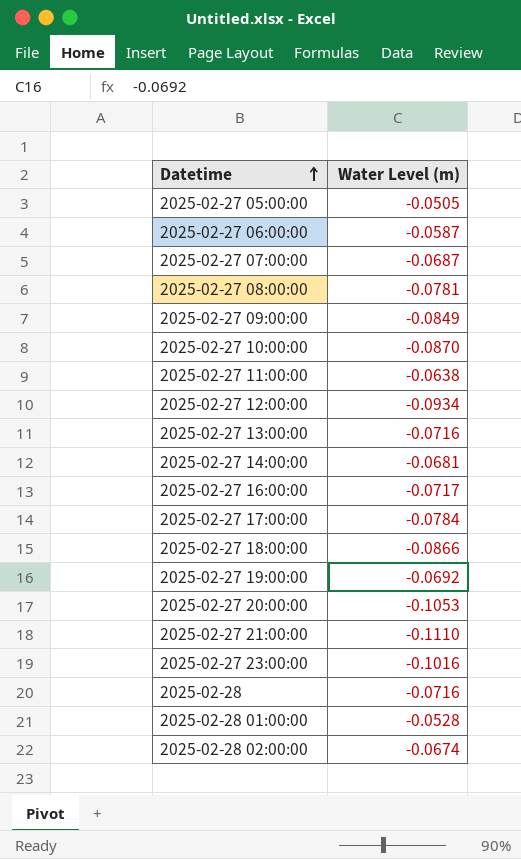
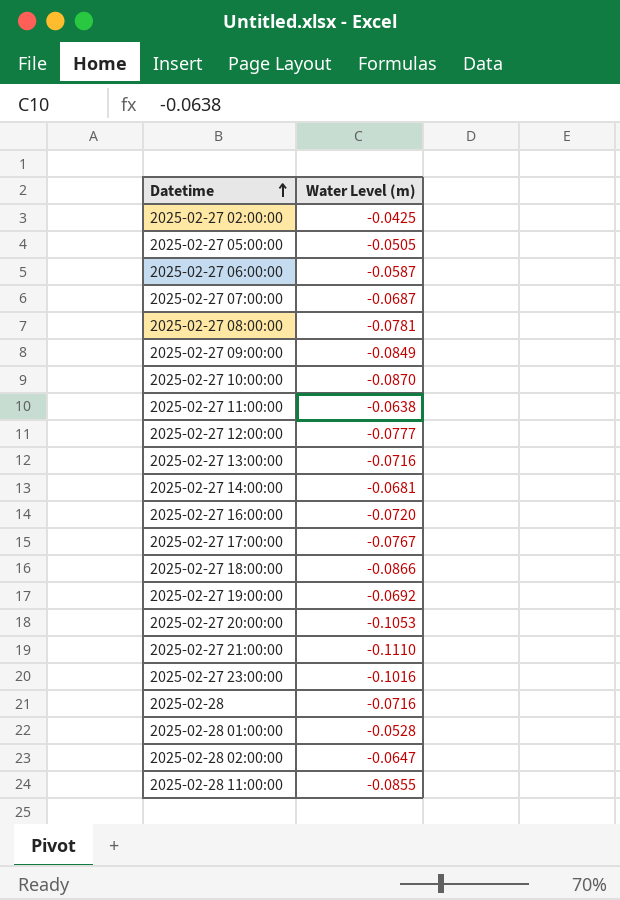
row 2025-02-27 02:00:00: none -> -0.0425
2025-02-27 12:00:00 | Water Level (m): -0.0934 -> -0.0777
2025-02-27 16:00:00 | Water Level (m): -0.0717 -> -0.0720
2025-02-27 17:00:00 | Water Level (m): -0.0784 -> -0.0767
2025-02-28 02:00:00 | Water Level (m): -0.0674 -> -0.0647
row 2025-02-28 11:00:00: none -> -0.0855

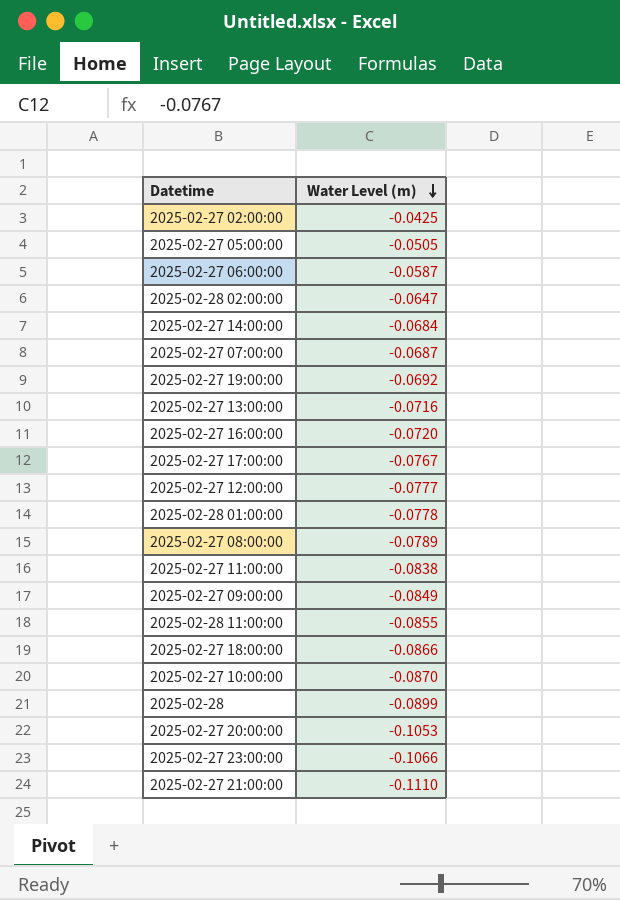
row order: Datetime ascending -> Water Level (m) descending
2025-02-27 14:00:00 | Water Level (m): -0.0681 -> -0.0684
2025-02-28 01:00:00 | Water Level (m): -0.0528 -> -0.0778
2025-02-27 08:00:00 | Water Level (m): -0.0781 -> -0.0789
2025-02-27 11:00:00 | Water Level (m): -0.0638 -> -0.0838
2025-02-28 | Water Level (m): -0.0716 -> -0.0899
2025-02-27 23:00:00 | Water Level (m): -0.1016 -> -0.1066

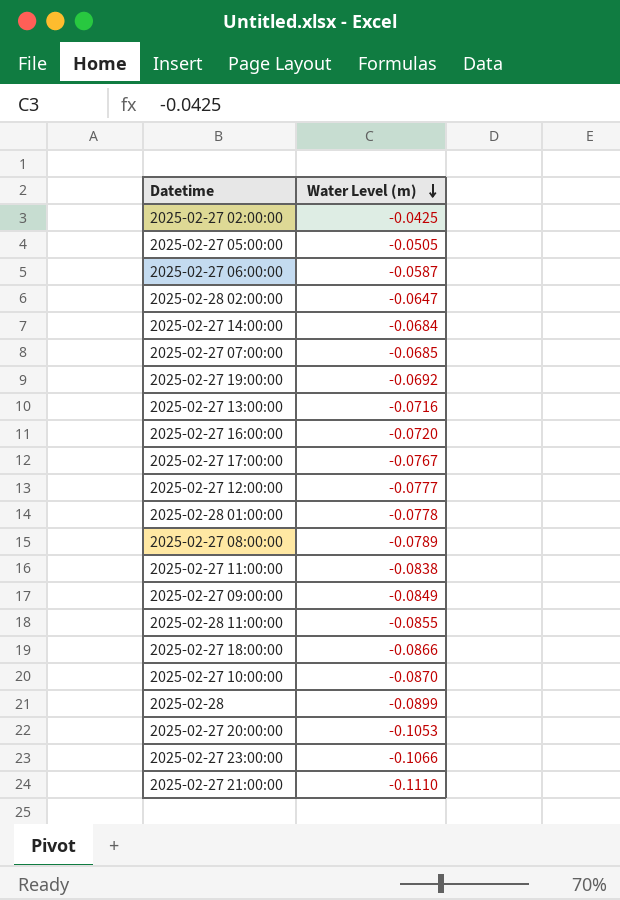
2025-02-27 07:00:00 | Water Level (m): -0.0687 -> -0.0685

